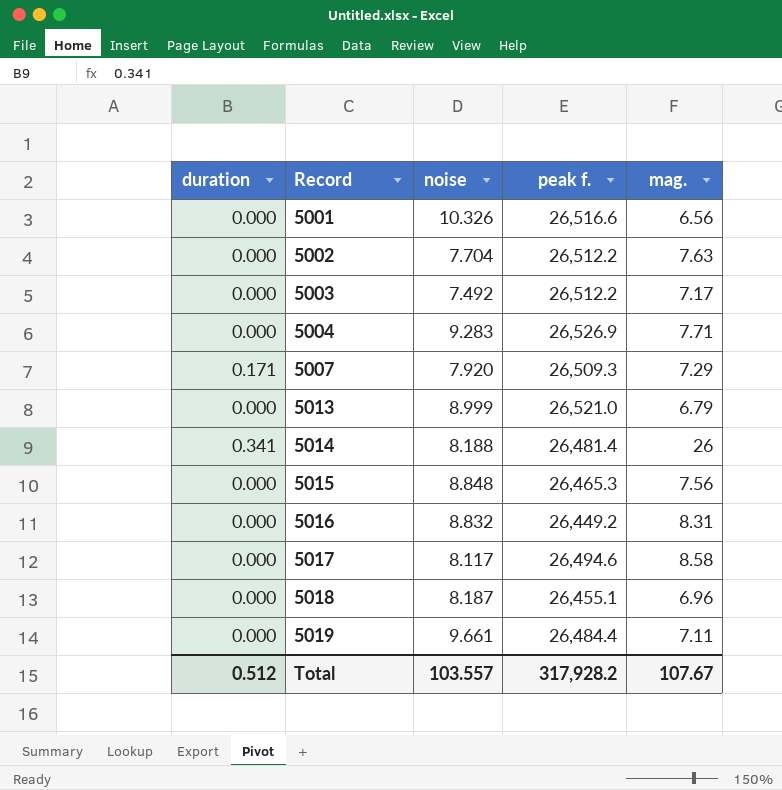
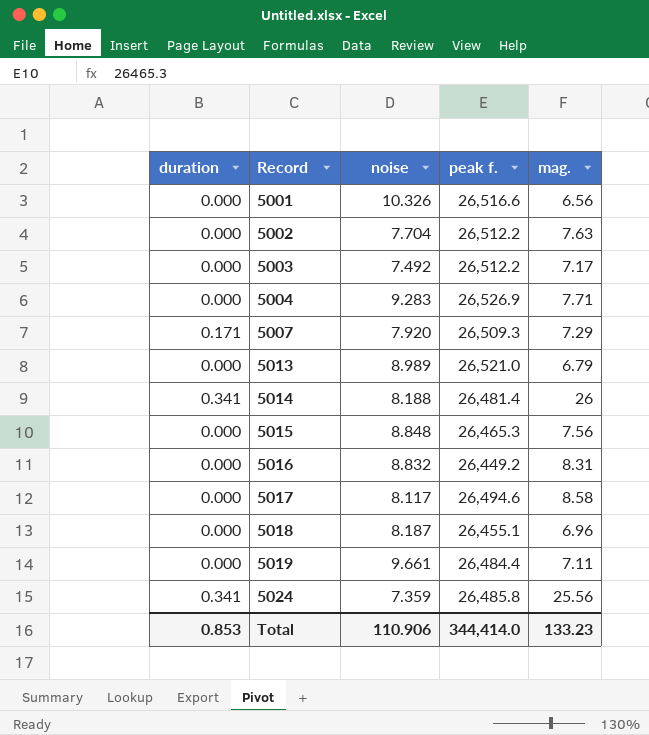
5013 | noise: 8.999 -> 8.989
row 5024: none -> 0.341 | 7.359 | 26,485.8 | 25.56
Total | duration: 0.512 -> 0.853
Total | noise: 103.557 -> 110.906
Total | peak f.: 317,928.2 -> 344,414.0
Total | mag.: 107.67 -> 133.23

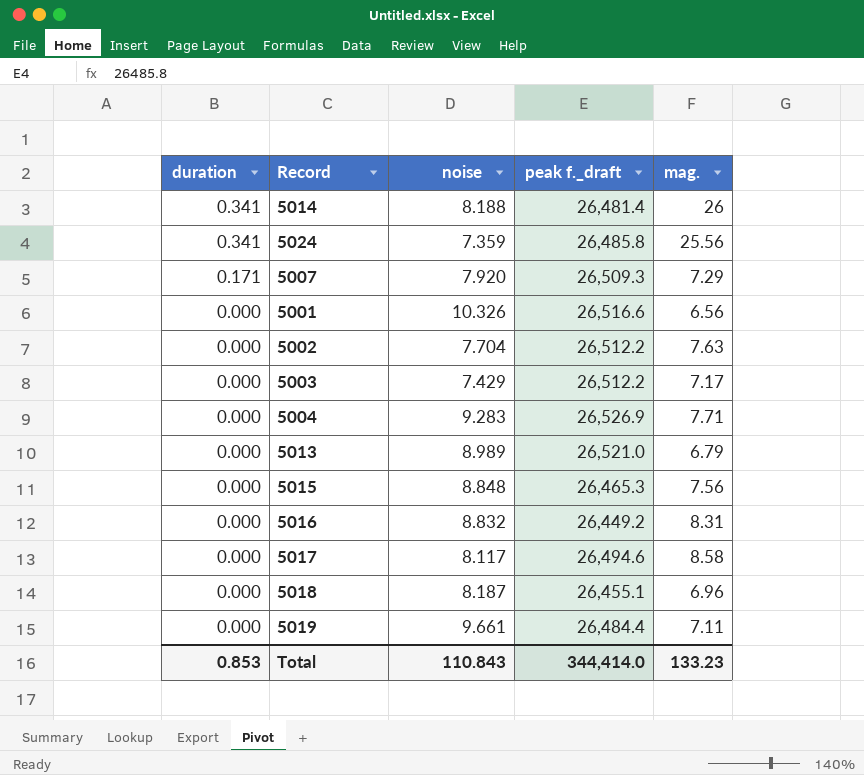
row order: Record ascending -> duration descending
column name: peak f. -> peak f._draft
5003 | noise: 7.492 -> 7.429
Total | noise: 110.906 -> 110.843

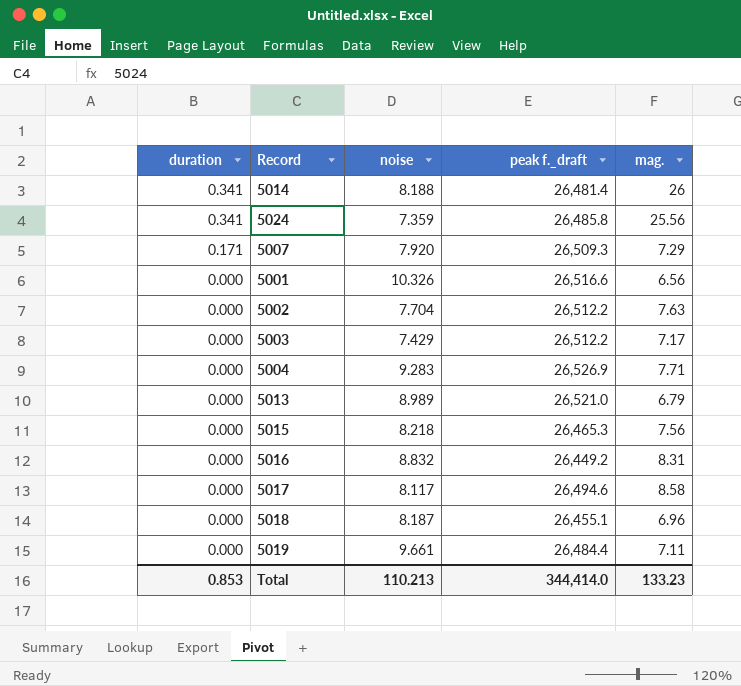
5015 | noise: 8.848 -> 8.218
Total | noise: 110.843 -> 110.213

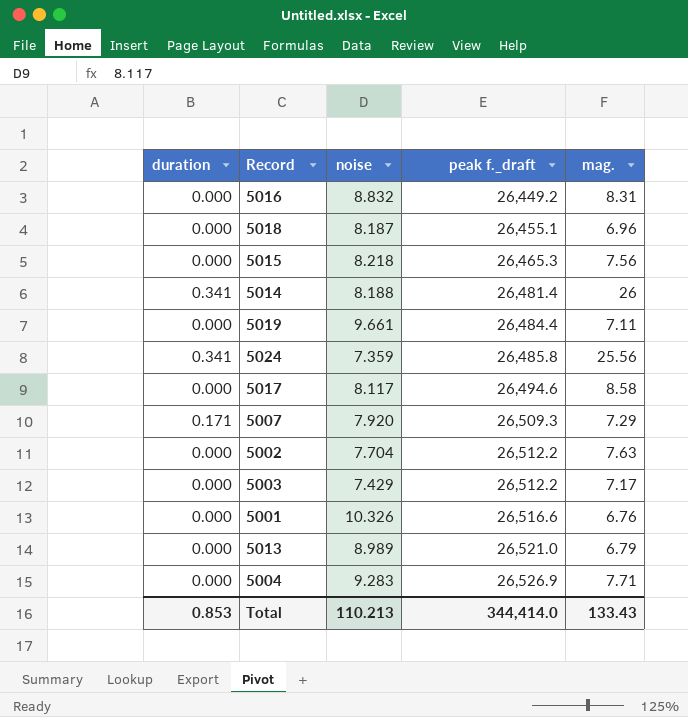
row order: duration descending -> peak f._draft ascending
5001 | mag.: 6.56 -> 6.76
Total | mag.: 133.23 -> 133.43

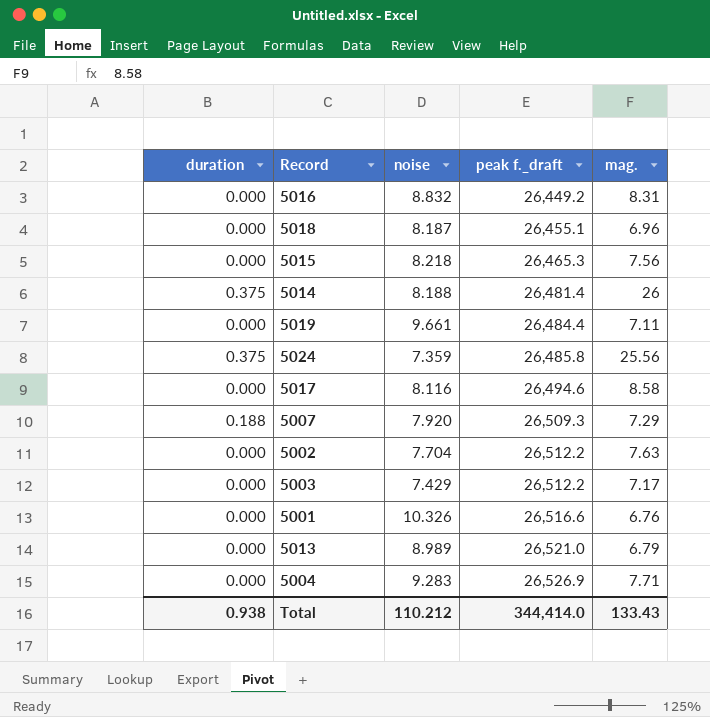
5014 | duration: 0.341 -> 0.375
5024 | duration: 0.341 -> 0.375
5017 | noise: 8.117 -> 8.116
5007 | duration: 0.171 -> 0.188
Total | duration: 0.853 -> 0.938
Total | noise: 110.213 -> 110.212

